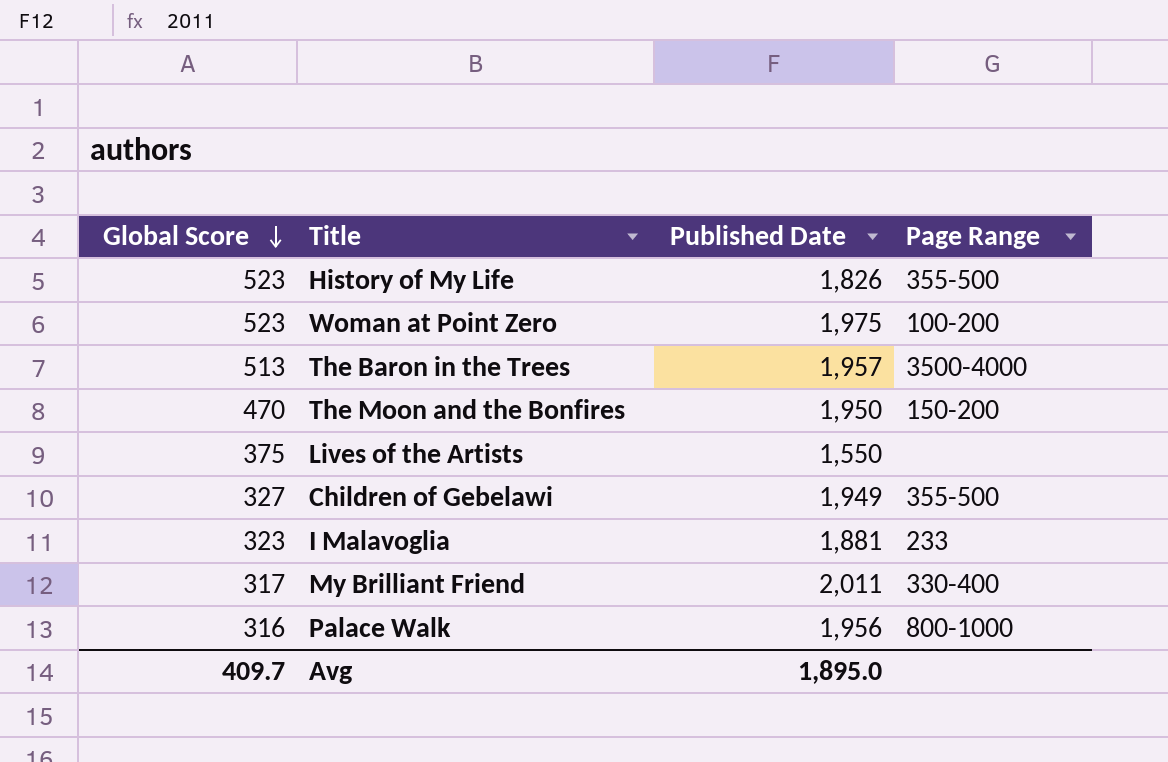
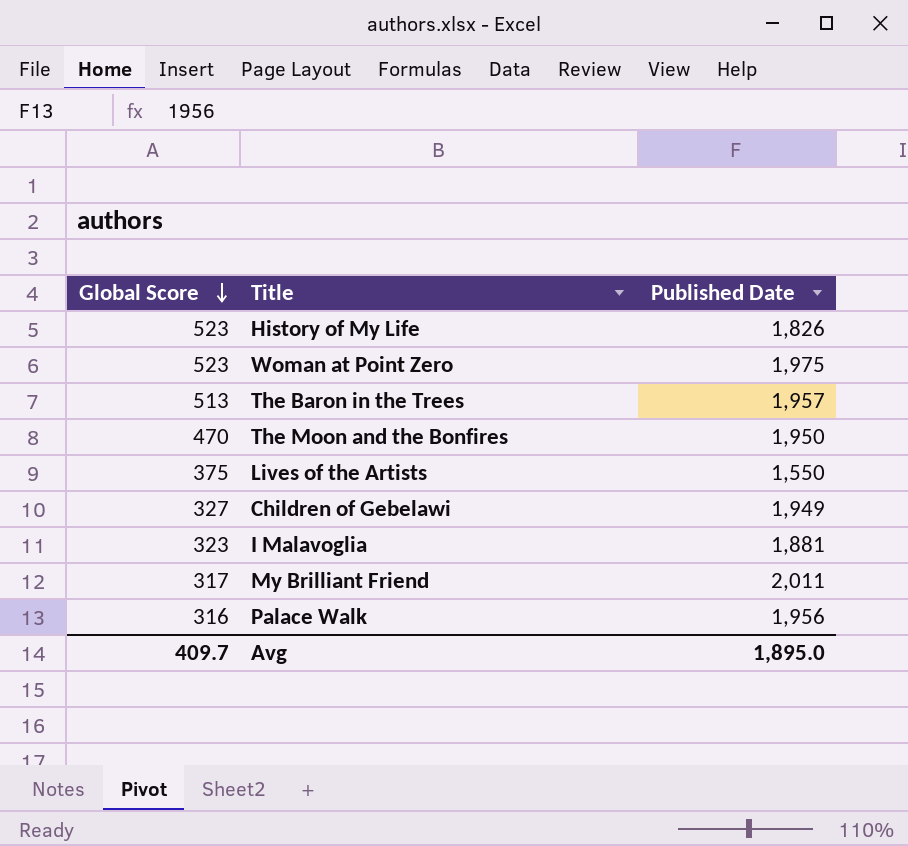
column Page Range | position: 4 -> none

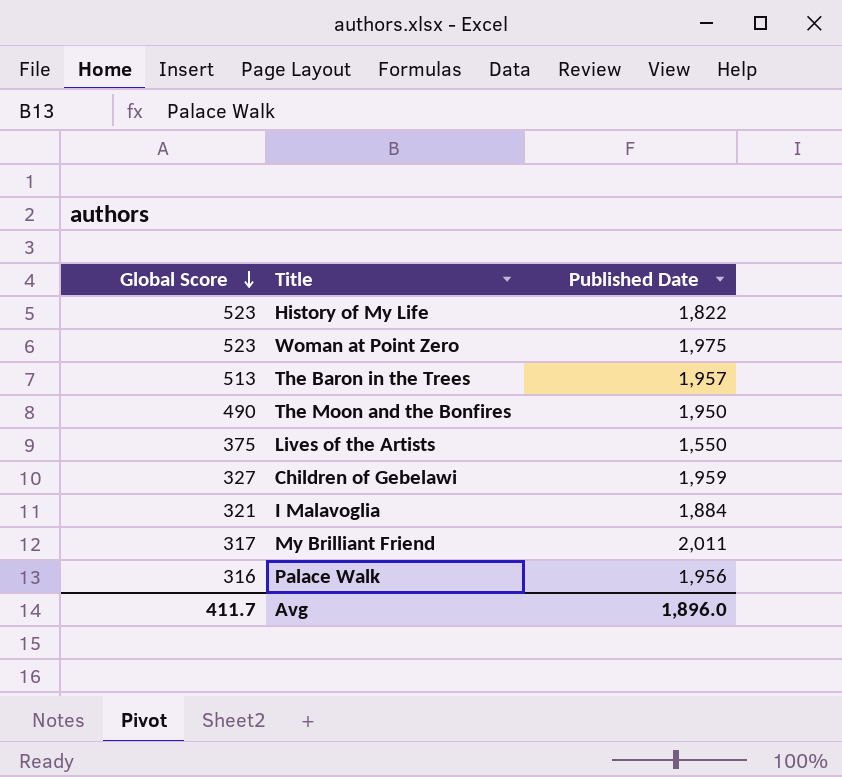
History of My Life | Published Date: 1,826 -> 1,822
The Moon and the Bonfires | Global Score: 470 -> 490
Children of Gebelawi | Published Date: 1,949 -> 1,959
I Malavoglia | Global Score: 323 -> 321
I Malavoglia | Published Date: 1,881 -> 1,884
Avg | Global Score: 409.7 -> 411.7
Avg | Published Date: 1,895.0 -> 1,896.0

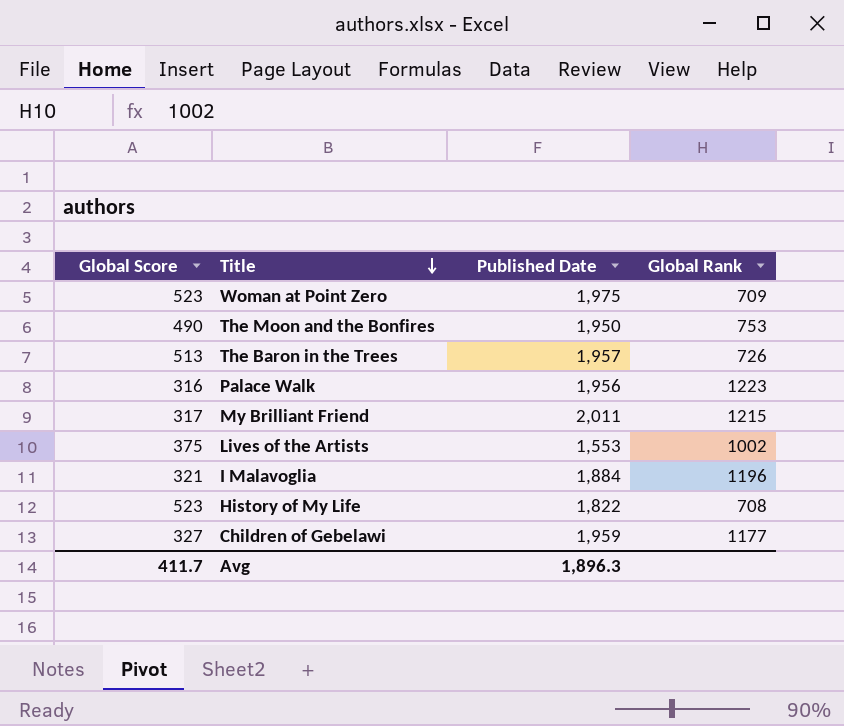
row order: Global Score descending -> Title descending
column Global Rank | position: none -> 4
Lives of the Artists | Published Date: 1,550 -> 1,553
Avg | Published Date: 1,896.0 -> 1,896.3

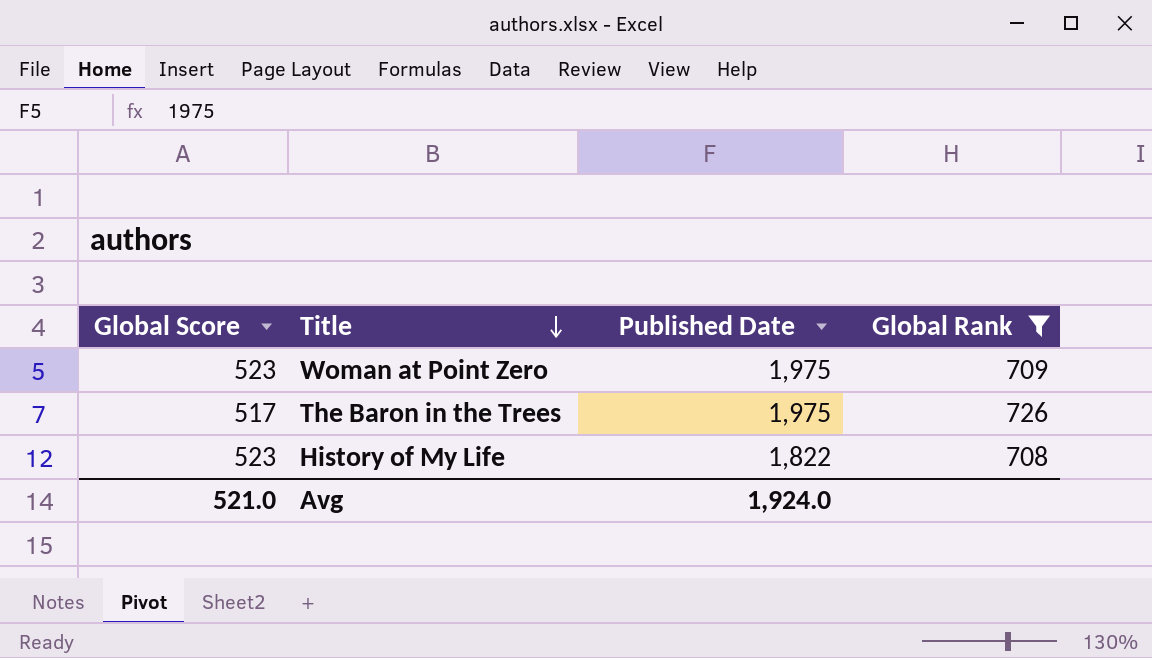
filter: none -> Global Rank <= 726
The Baron in the Trees | Global Score: 513 -> 517
The Baron in the Trees | Published Date: 1,957 -> 1,975
Avg | Global Score: 411.7 -> 521.0
Avg | Published Date: 1,896.3 -> 1,924.0

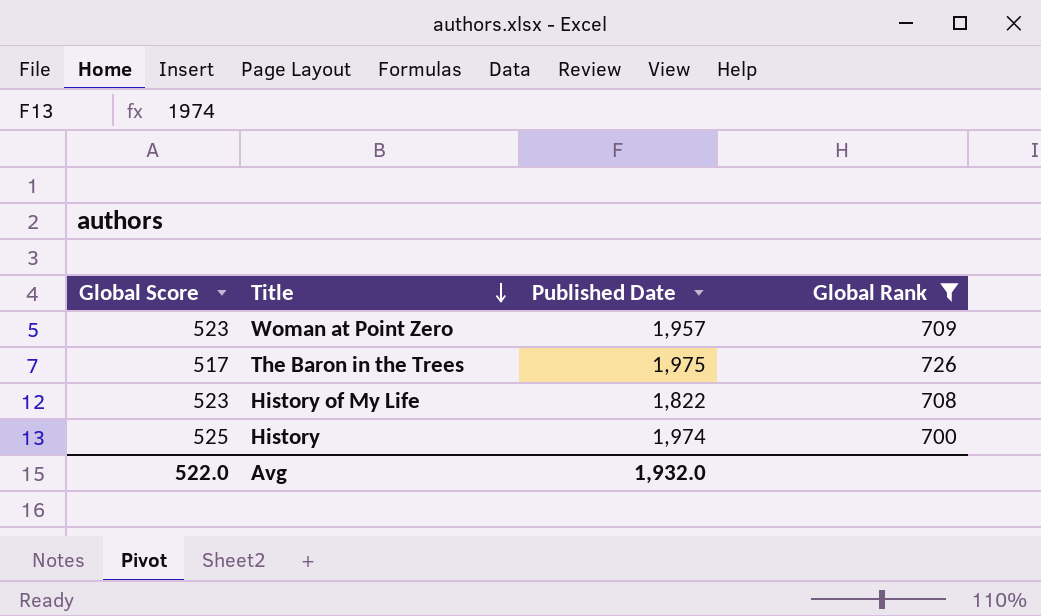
Woman at Point Zero | Published Date: 1,975 -> 1,957
row History: none -> 525 | 1,974 | 700
Avg | Global Score: 521.0 -> 522.0
Avg | Published Date: 1,924.0 -> 1,932.0

